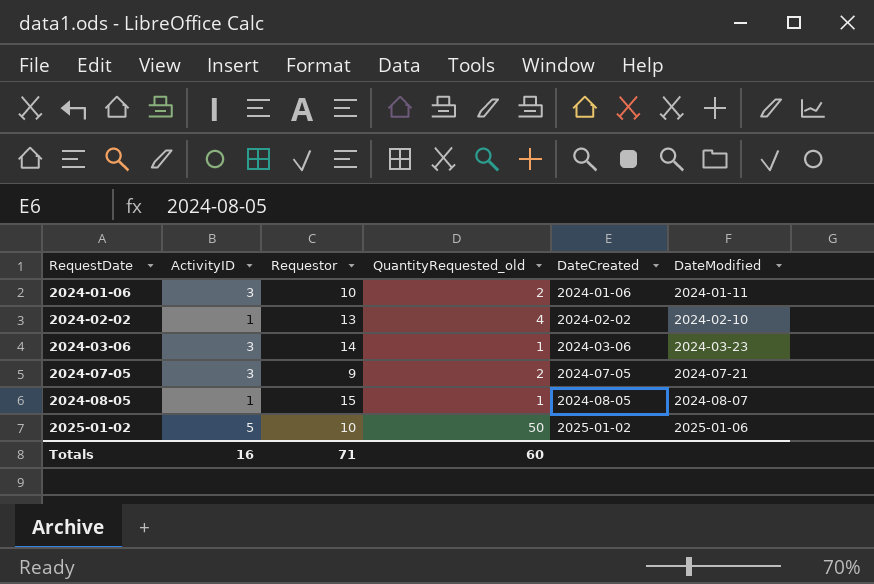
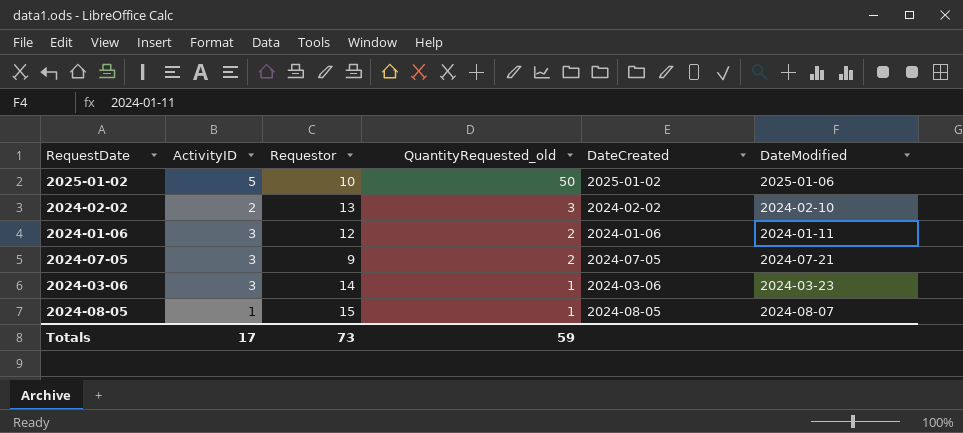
row order: RequestDate ascending -> QuantityRequested_old descending
2024-02-02 | ActivityID: 1 -> 2
2024-02-02 | QuantityRequested_old: 4 -> 3
2024-01-06 | Requestor: 10 -> 12
Totals | ActivityID: 16 -> 17
Totals | Requestor: 71 -> 73
Totals | QuantityRequested_old: 60 -> 59

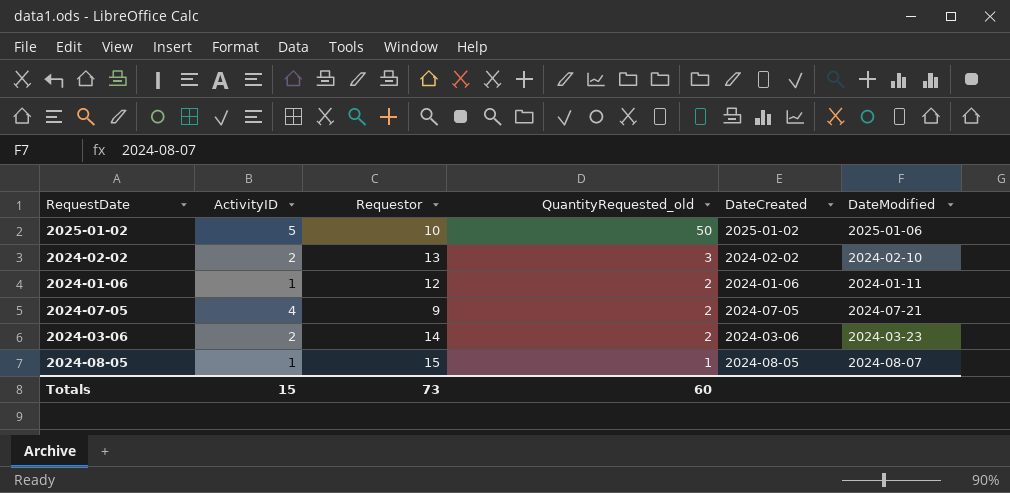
2024-01-06 | ActivityID: 3 -> 1
2024-07-05 | ActivityID: 3 -> 4
2024-03-06 | ActivityID: 3 -> 2
2024-03-06 | QuantityRequested_old: 1 -> 2
Totals | ActivityID: 17 -> 15
Totals | QuantityRequested_old: 59 -> 60

